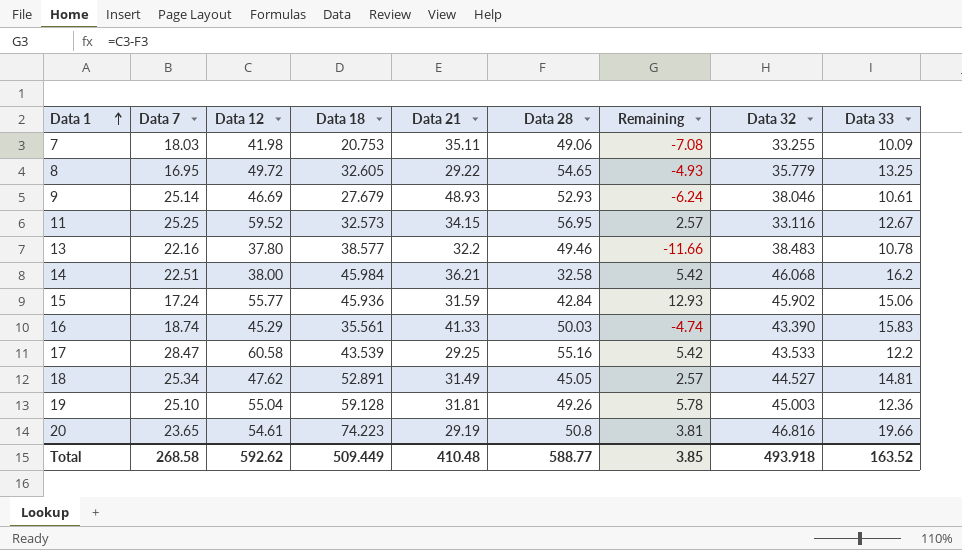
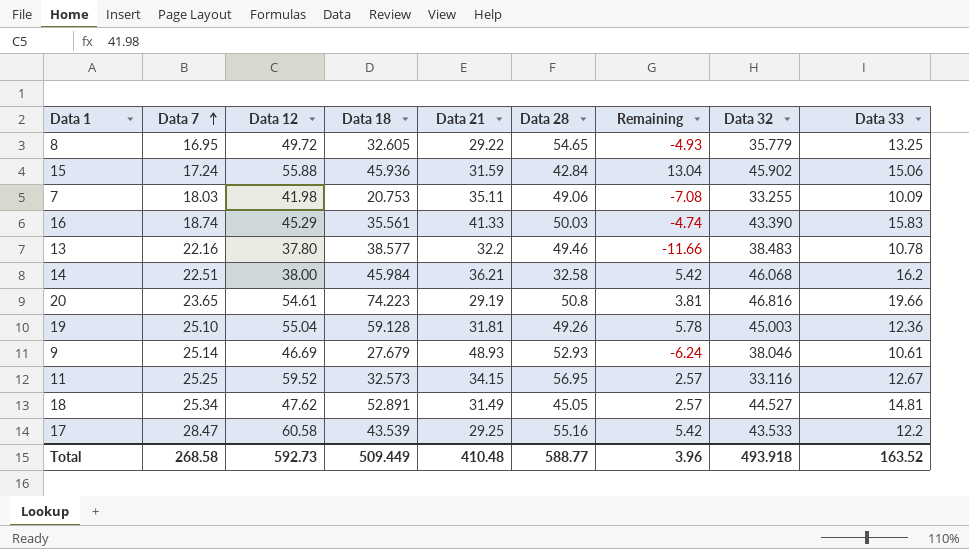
row order: Data 1 ascending -> Data 7 ascending
15 | Data 12: 55.77 -> 55.88
15 | Remaining: 12.93 -> 13.04
Total | Data 12: 592.62 -> 592.73
Total | Remaining: 3.85 -> 3.96

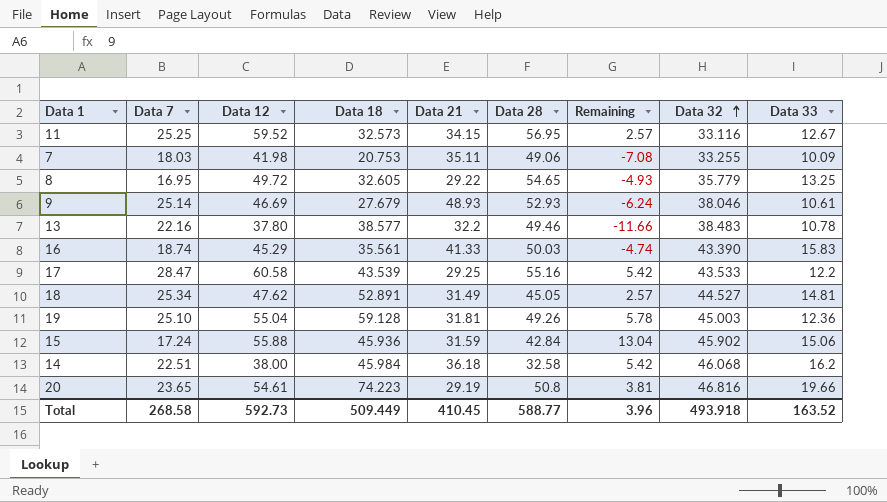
row order: Data 7 ascending -> Data 32 ascending
14 | Data 21: 36.21 -> 36.18
Total | Data 21: 410.48 -> 410.45

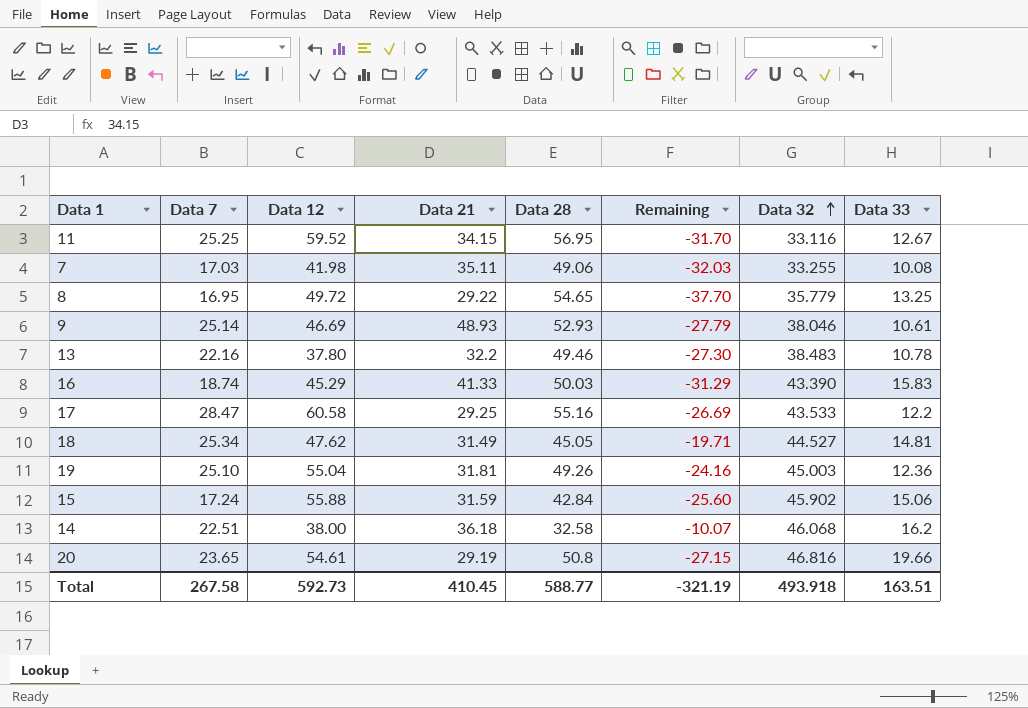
column Data 18 | position: 4 -> none
column Remaining | formula: [Data 12] - [Data 28] -> [Data 7] - [Data 28]
7 | Data 7: 18.03 -> 17.03
7 | Data 33: 10.09 -> 10.08
Total | Data 7: 268.58 -> 267.58
Total | Remaining: 3.96 -> -321.19
Total | Data 33: 163.52 -> 163.51

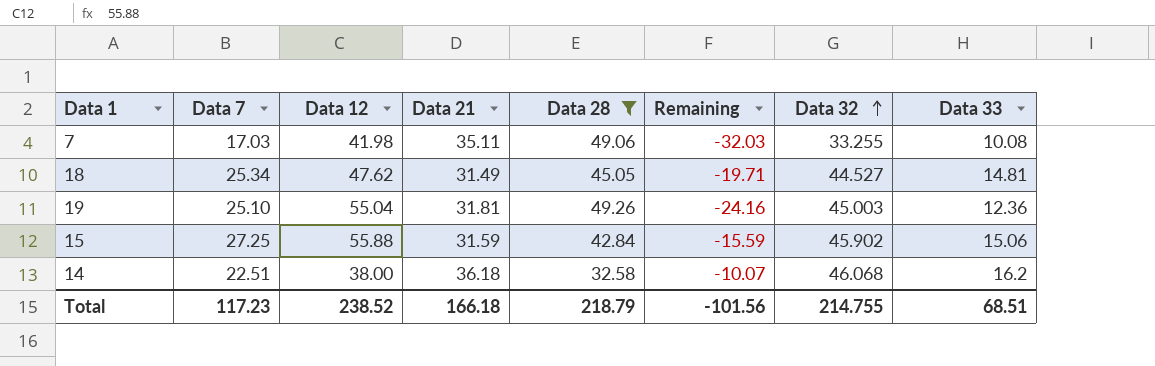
filter: none -> Data 28 <= 49.26
15 | Data 7: 17.24 -> 27.25
15 | Remaining: -25.60 -> -15.59
Total | Data 7: 267.58 -> 117.23
Total | Data 12: 592.73 -> 238.52
Total | Data 21: 410.45 -> 166.18
Total | Data 28: 588.77 -> 218.79
Total | Remaining: -321.19 -> -101.56
Total | Data 32: 493.918 -> 214.755
Total | Data 33: 163.51 -> 68.51

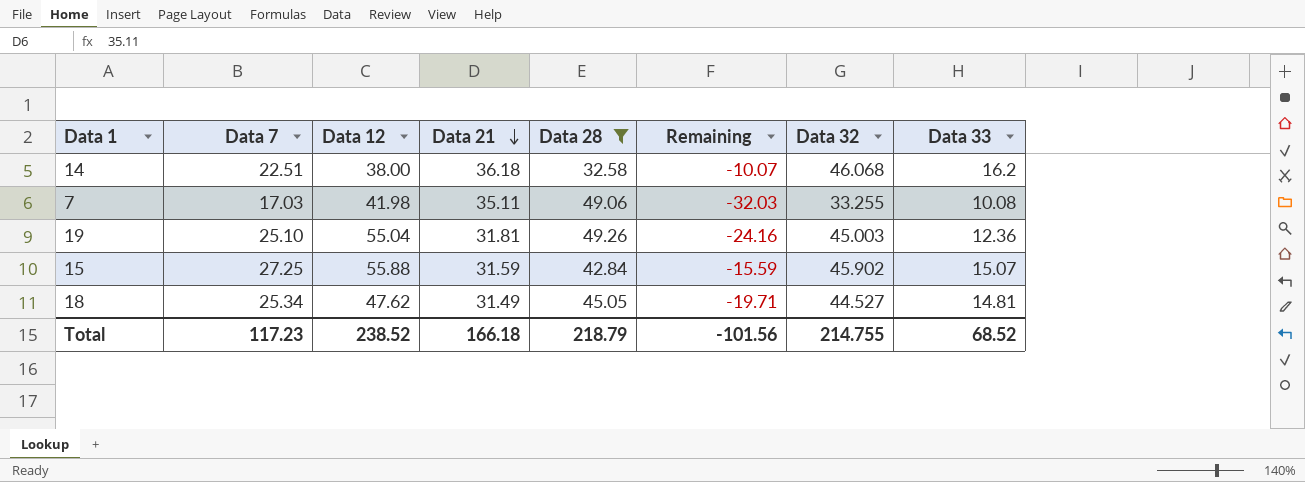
row order: Data 32 ascending -> Data 21 descending
15 | Data 33: 15.06 -> 15.07
Total | Data 33: 68.51 -> 68.52

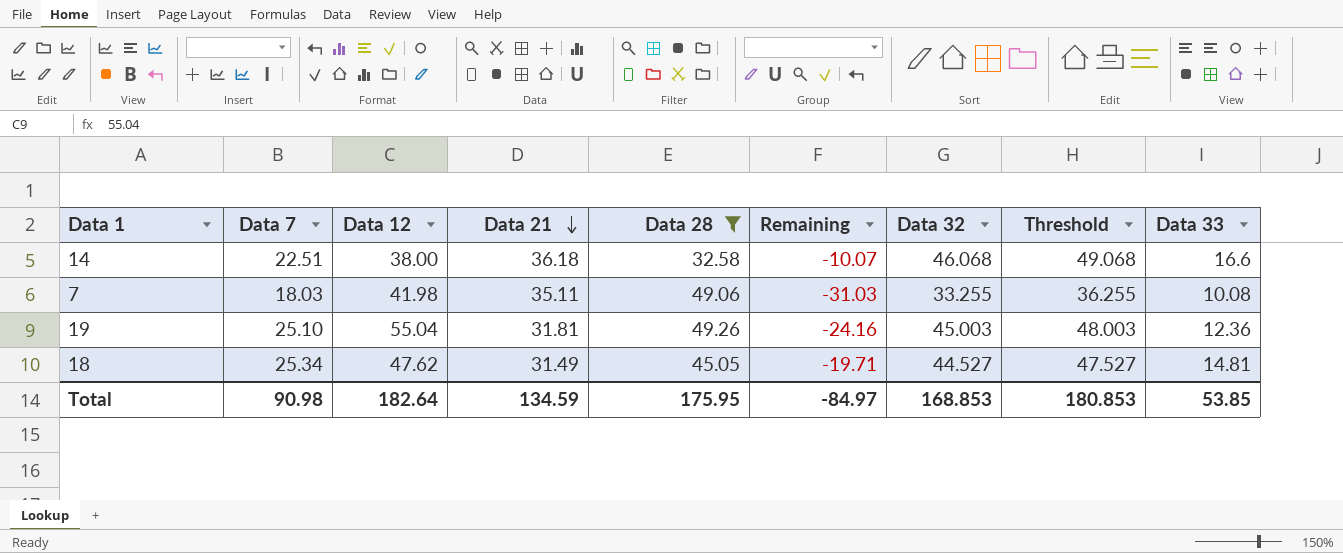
column Threshold | formula: none -> [Data 32] + 3
row 15: 27.25 | 55.88 | 31.59 | 42.84 | -15.59 | 45.902 | 15.07 -> none
14 | Data 33: 16.2 -> 16.6
7 | Data 7: 17.03 -> 18.03
7 | Remaining: -32.03 -> -31.03
Total | Data 7: 117.23 -> 90.98
Total | Data 12: 238.52 -> 182.64
Total | Data 21: 166.18 -> 134.59
Total | Data 28: 218.79 -> 175.95
Total | Remaining: -101.56 -> -84.97
Total | Data 32: 214.755 -> 168.853
Total | Data 33: 68.52 -> 53.85

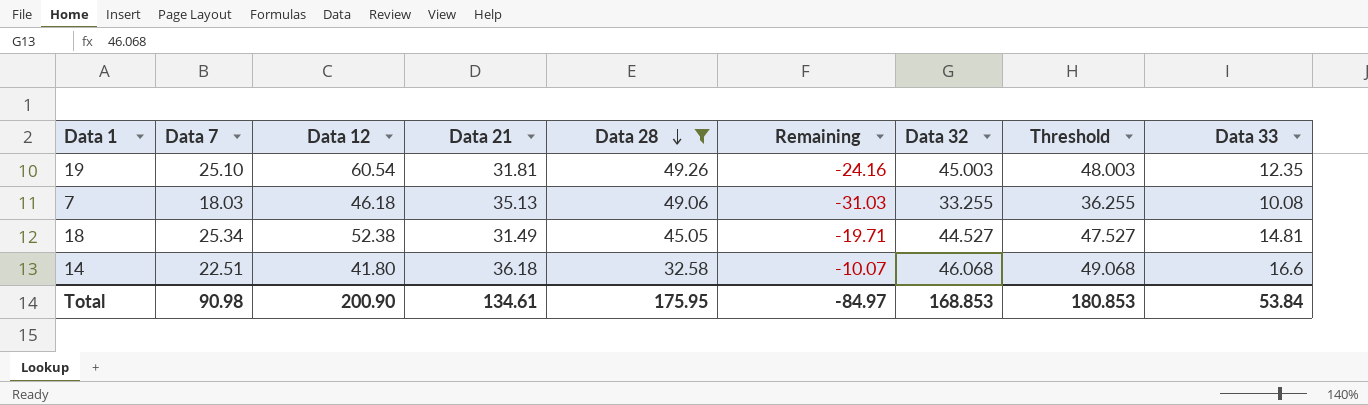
row order: Data 21 descending -> Data 28 descending
19 | Data 12: 55.04 -> 60.54
19 | Data 33: 12.36 -> 12.35
7 | Data 12: 41.98 -> 46.18
7 | Data 21: 35.11 -> 35.13
18 | Data 12: 47.62 -> 52.38
14 | Data 12: 38.00 -> 41.80
Total | Data 12: 182.64 -> 200.90
Total | Data 21: 134.59 -> 134.61
Total | Data 33: 53.85 -> 53.84

